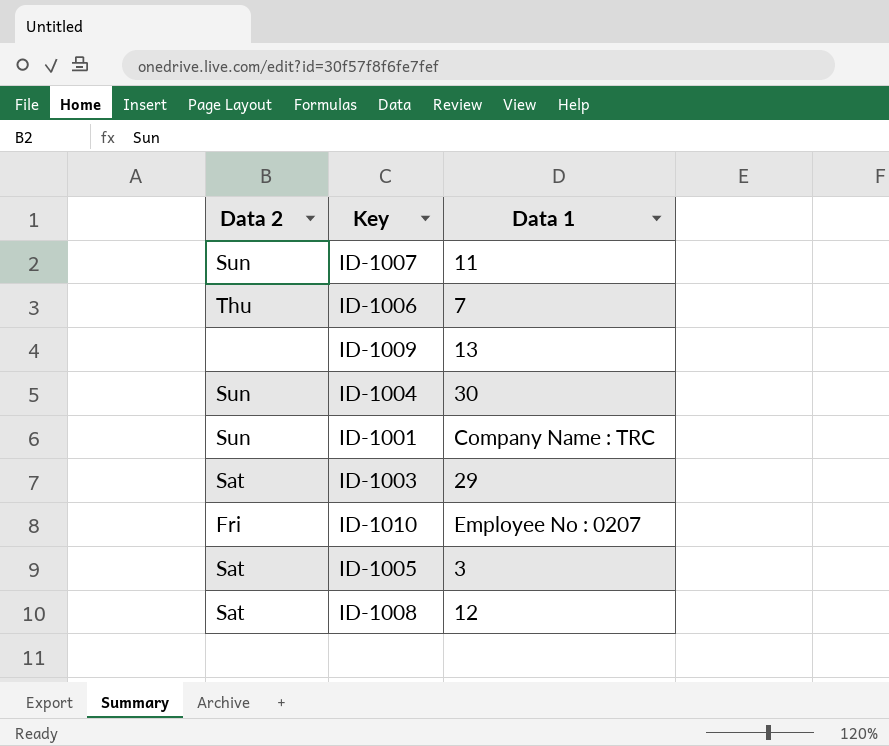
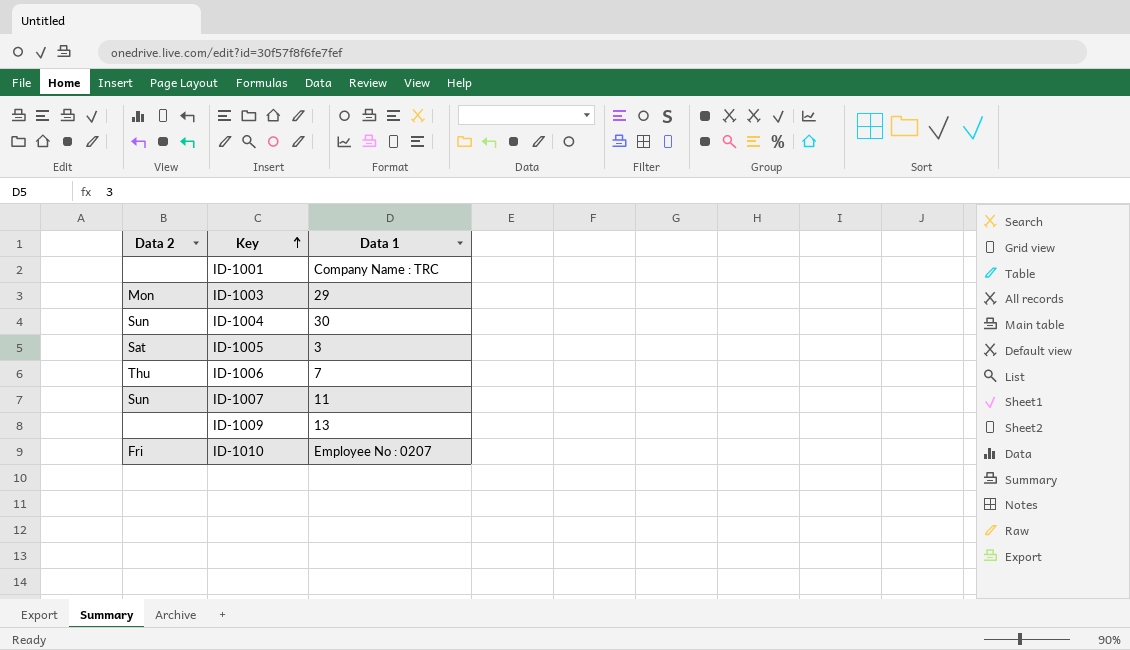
row order: none -> Key ascending
row ID-1008: Sat | 12 -> none
ID-1001 | Data 2: Sun -> none
ID-1003 | Data 2: Sat -> Mon

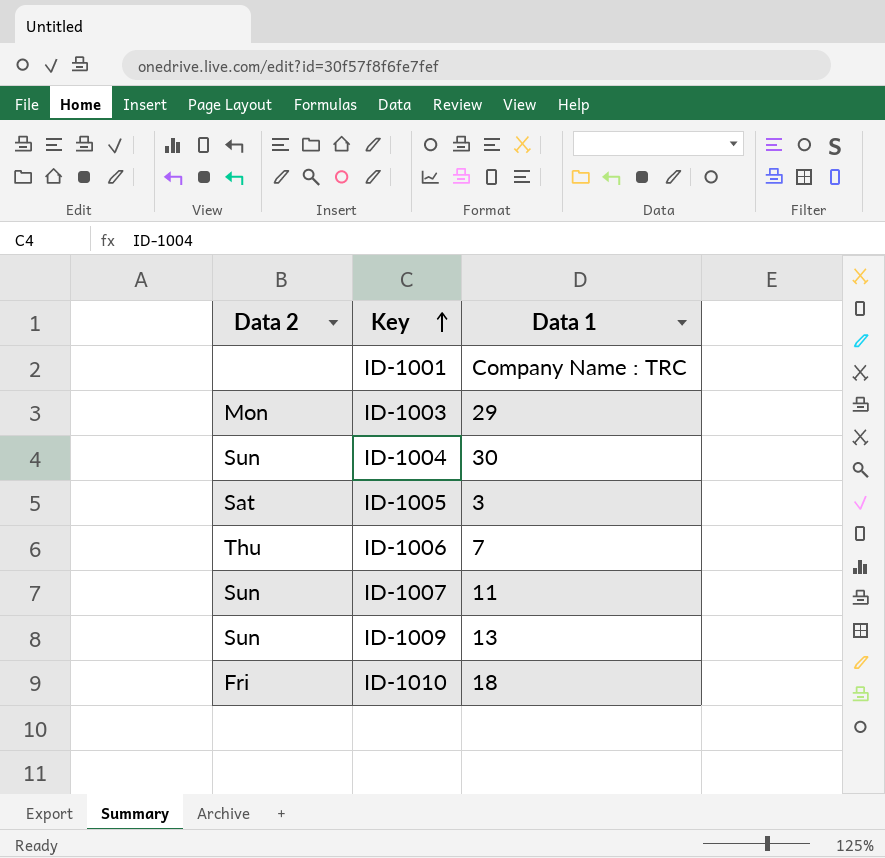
ID-1009 | Data 2: none -> Sun
ID-1010 | Data 1: Employee No : 0207 -> 18

